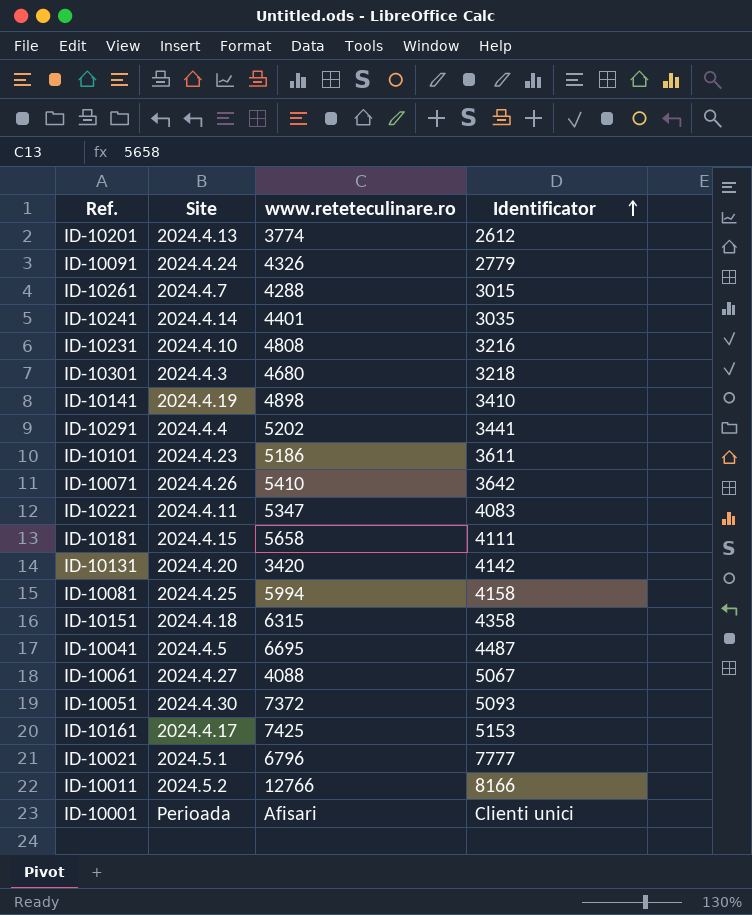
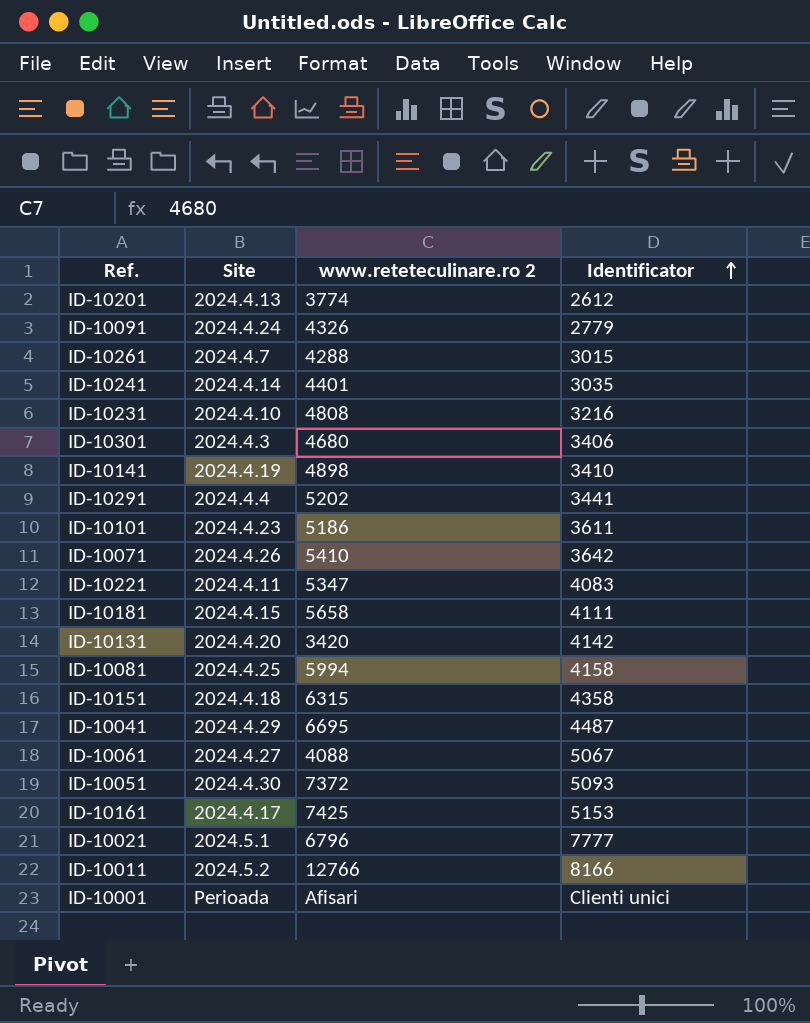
column name: www.reteteculinare.ro -> www.reteteculinare.ro 2
ID-10301 | Identificator: 3218 -> 3406
ID-10041 | Site: 2024.4.5 -> 2024.4.29

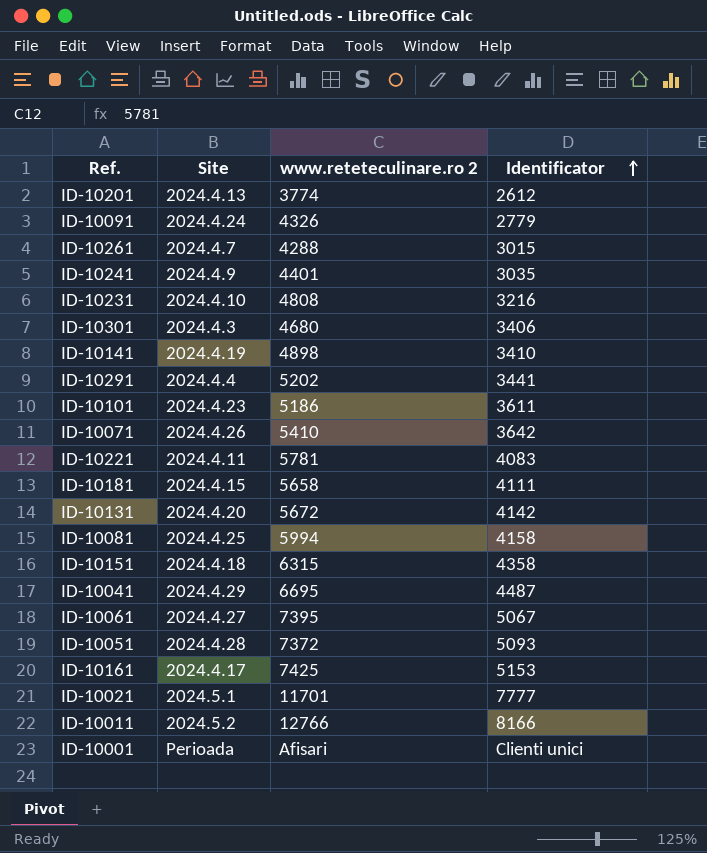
ID-10241 | Site: 2024.4.14 -> 2024.4.9
ID-10221 | www.reteteculinare.ro 2: 5347 -> 5781
ID-10131 | www.reteteculinare.ro 2: 3420 -> 5672
ID-10061 | www.reteteculinare.ro 2: 4088 -> 7395
ID-10051 | Site: 2024.4.30 -> 2024.4.28
ID-10021 | www.reteteculinare.ro 2: 6796 -> 11701

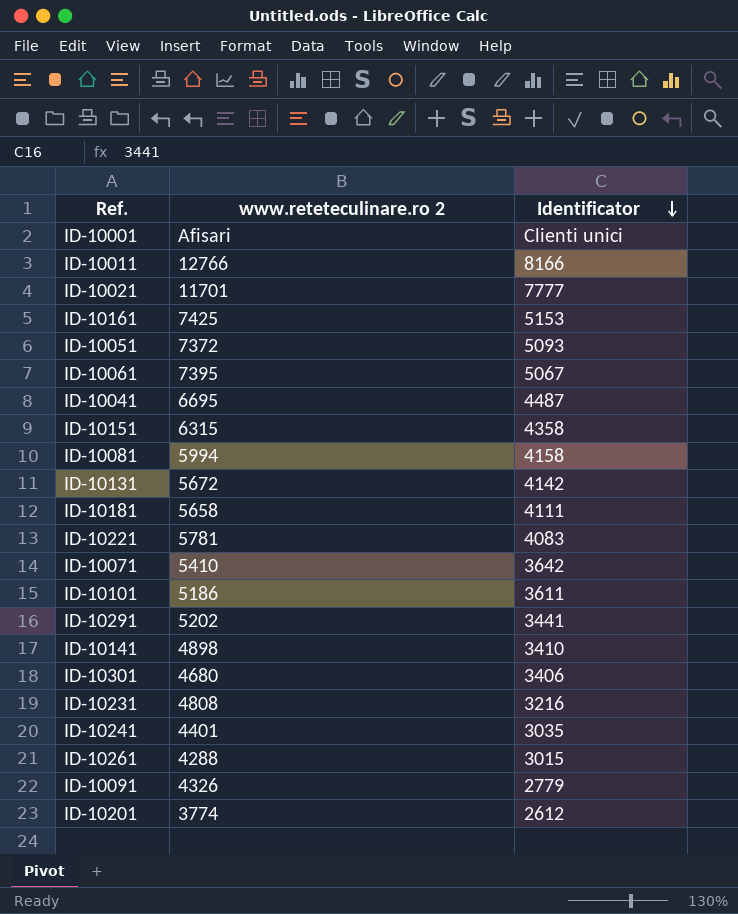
row order: Identificator ascending -> Identificator descending
column Site | position: 2 -> none

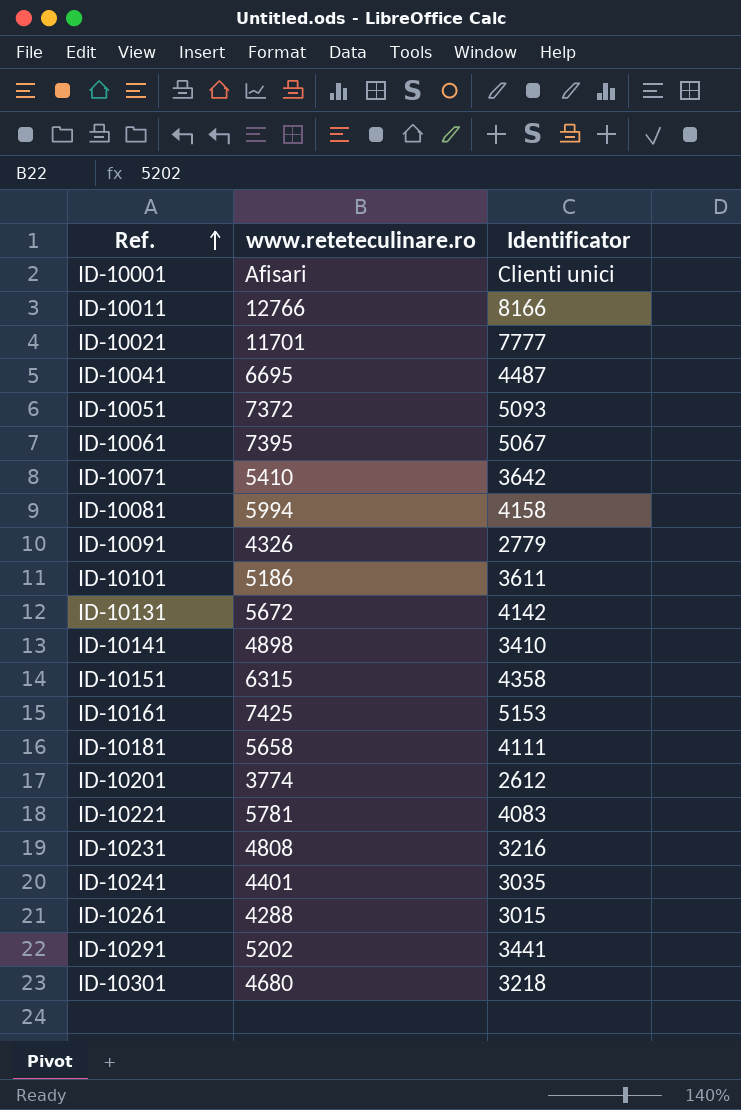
row order: Identificator descending -> Ref. ascending
column name: www.reteteculinare.ro 2 -> www.reteteculinare.ro
ID-10301 | Identificator: 3406 -> 3218

